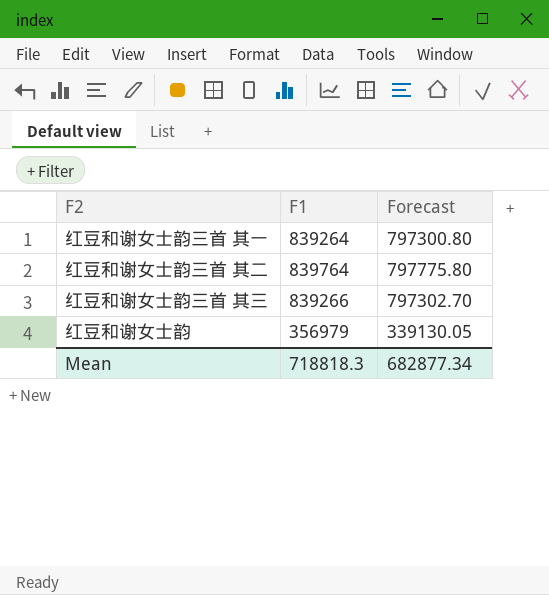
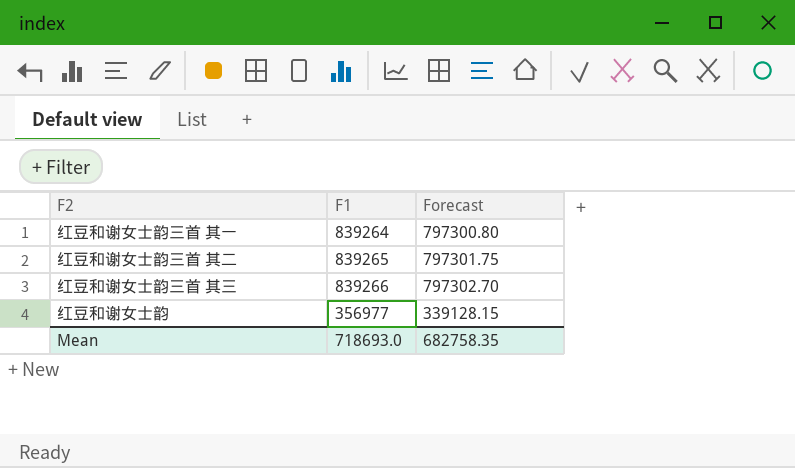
红豆和谢女士韵三首 其二 | F1: 839764 -> 839265
红豆和谢女士韵三首 其二 | Forecast: 797775.80 -> 797301.75
红豆和谢女士韵 | F1: 356979 -> 356977
红豆和谢女士韵 | Forecast: 339130.05 -> 339128.15
Mean | F1: 718818.3 -> 718693.0
Mean | Forecast: 682877.34 -> 682758.35

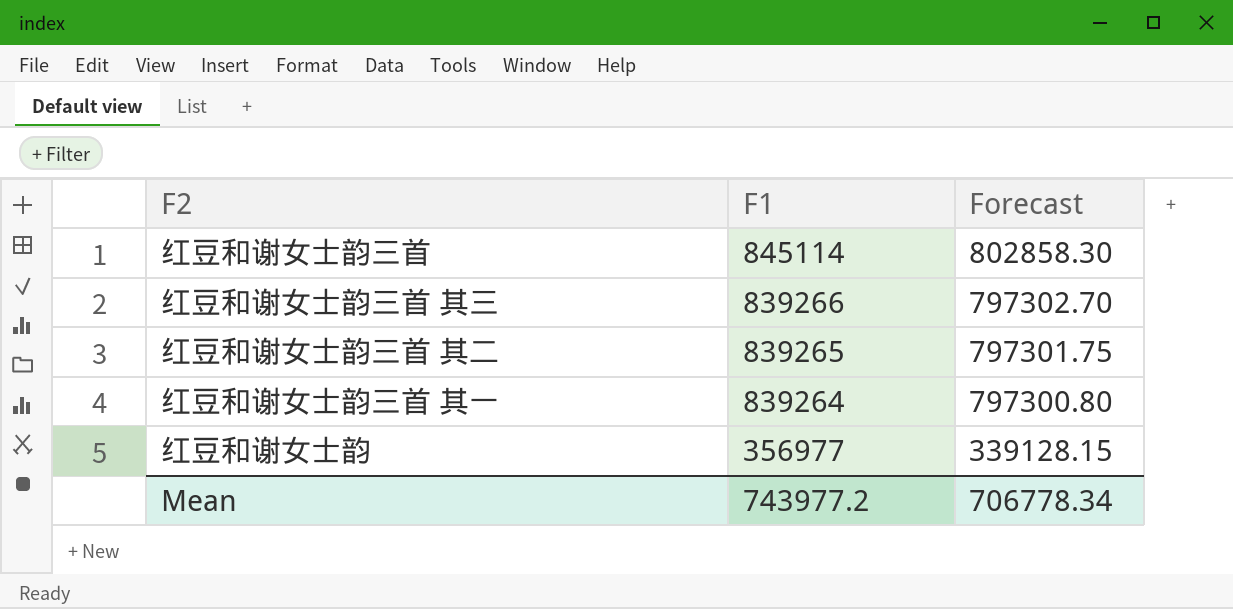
row order: none -> F1 descending
row 红豆和谢女士韵三首: none -> 845114 | 802858.30
Mean | F1: 718693.0 -> 743977.2
Mean | Forecast: 682758.35 -> 706778.34

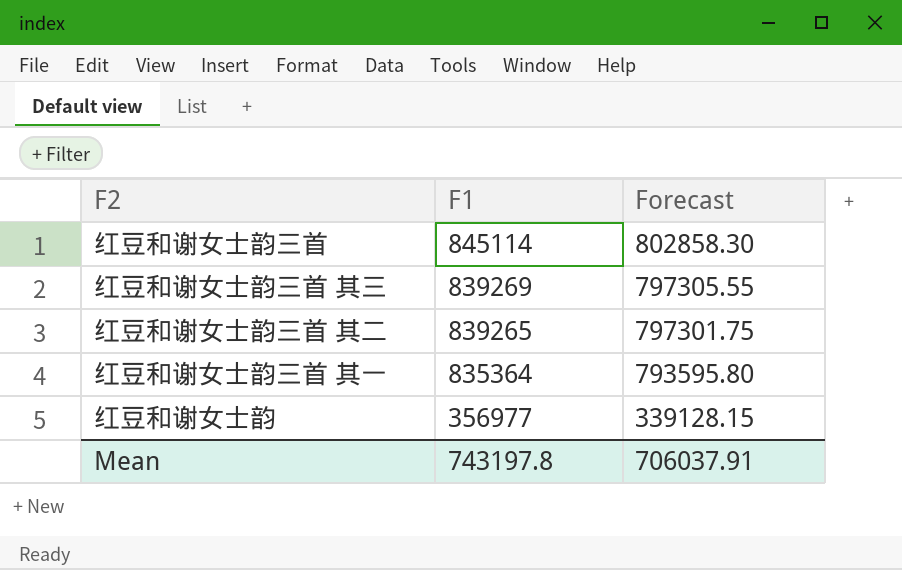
红豆和谢女士韵三首 其三 | F1: 839266 -> 839269
红豆和谢女士韵三首 其三 | Forecast: 797302.70 -> 797305.55
红豆和谢女士韵三首 其一 | F1: 839264 -> 835364
红豆和谢女士韵三首 其一 | Forecast: 797300.80 -> 793595.80
Mean | F1: 743977.2 -> 743197.8
Mean | Forecast: 706778.34 -> 706037.91

